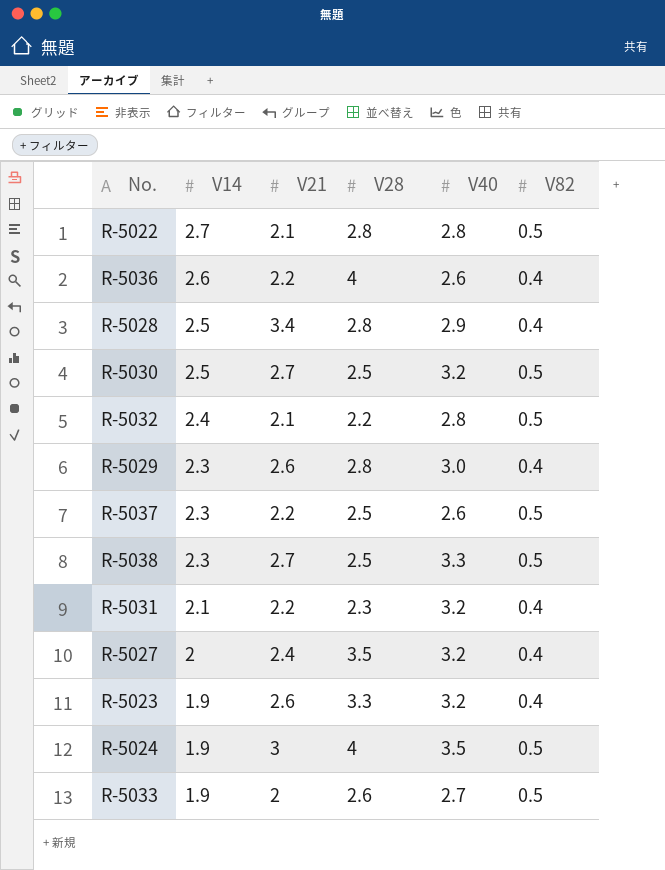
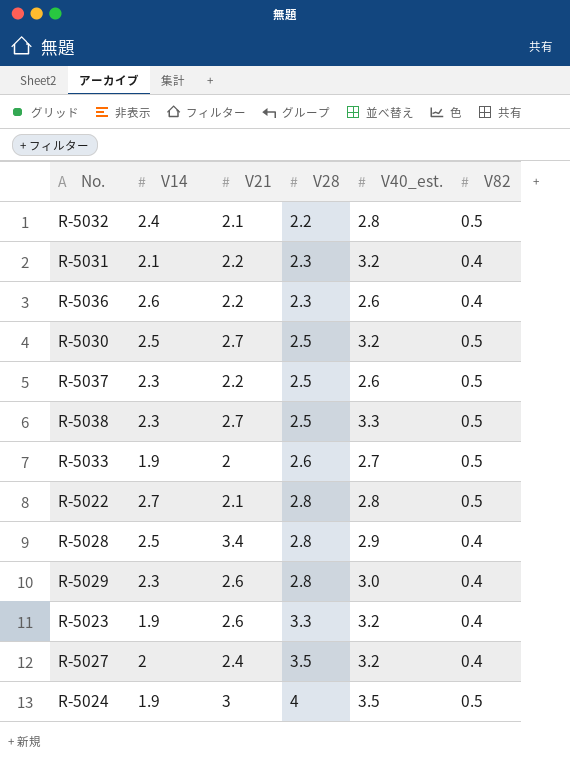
row order: V14 descending -> V28 ascending
column name: V40 -> V40_est.
R-5036 | V28: 4 -> 2.3

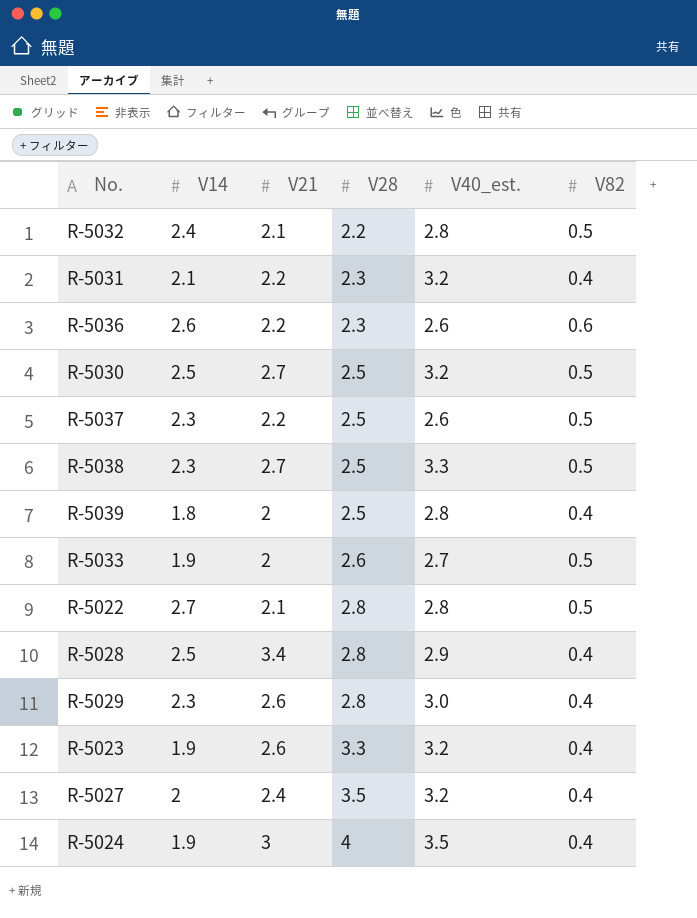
R-5036 | V82: 0.4 -> 0.6
row R-5039: none -> 1.8 | 2 | 2.5 | 2.8 | 0.4
R-5024 | V82: 0.5 -> 0.4

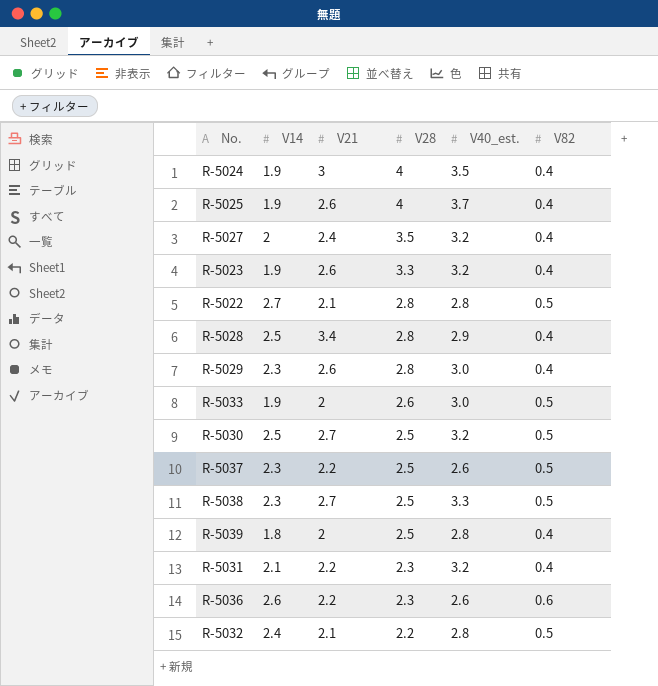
row order: V28 ascending -> V28 descending
row R-5025: none -> 1.9 | 2.6 | 4 | 3.7 | 0.4
R-5033 | V40_est.: 2.7 -> 3.0

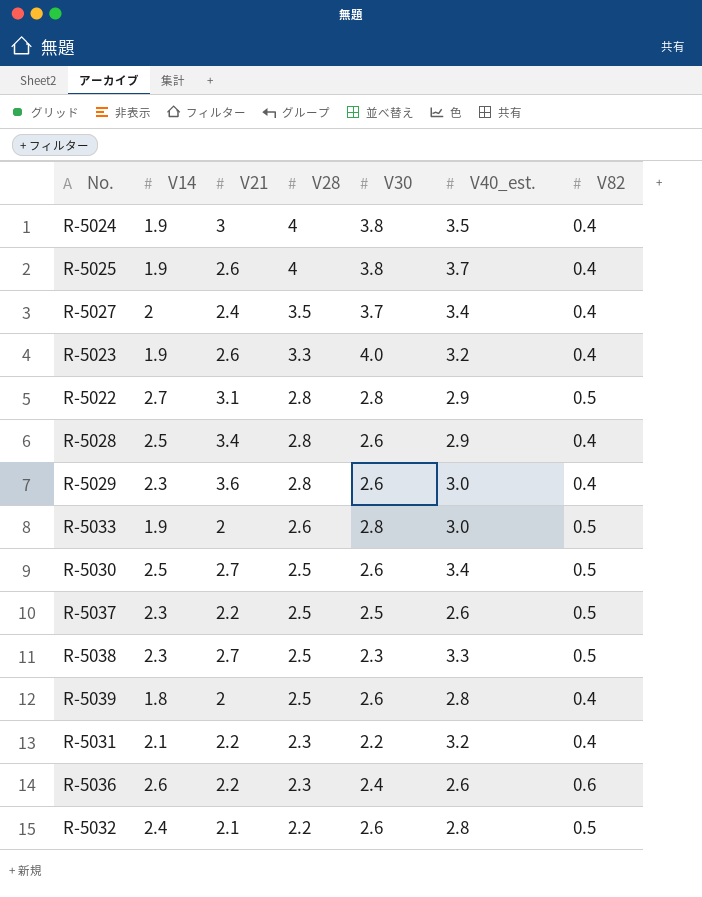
column V30 | position: none -> 5
R-5027 | V40_est.: 3.2 -> 3.4
R-5022 | V21: 2.1 -> 3.1
R-5022 | V40_est.: 2.8 -> 2.9
R-5029 | V21: 2.6 -> 3.6
R-5030 | V40_est.: 3.2 -> 3.4

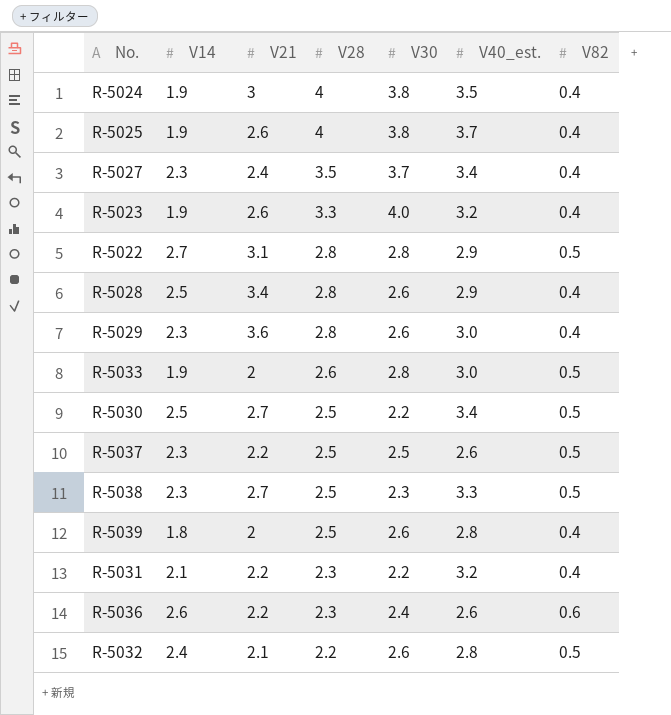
R-5027 | V14: 2 -> 2.3
R-5030 | V30: 2.6 -> 2.2

